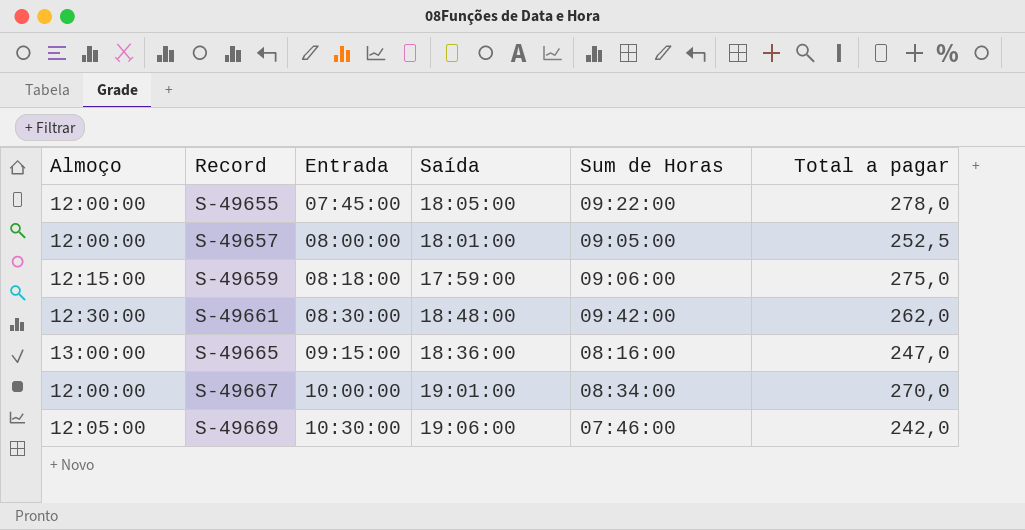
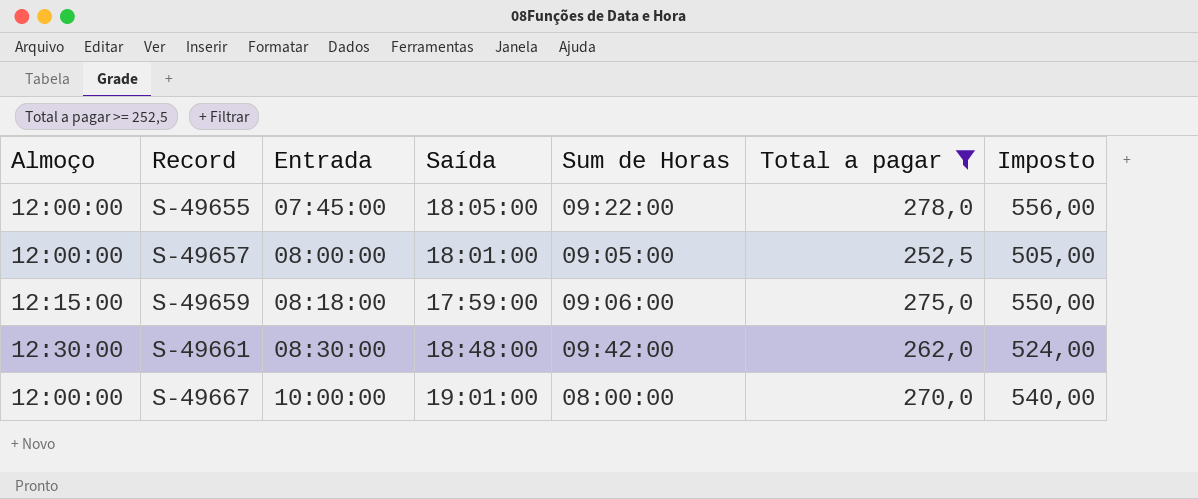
filter: none -> Total a pagar >= 252,5
column Imposto | formula: none -> [Total a pagar] * 2
S-49667 | Sum de Horas: 08:34:00 -> 08:00:00

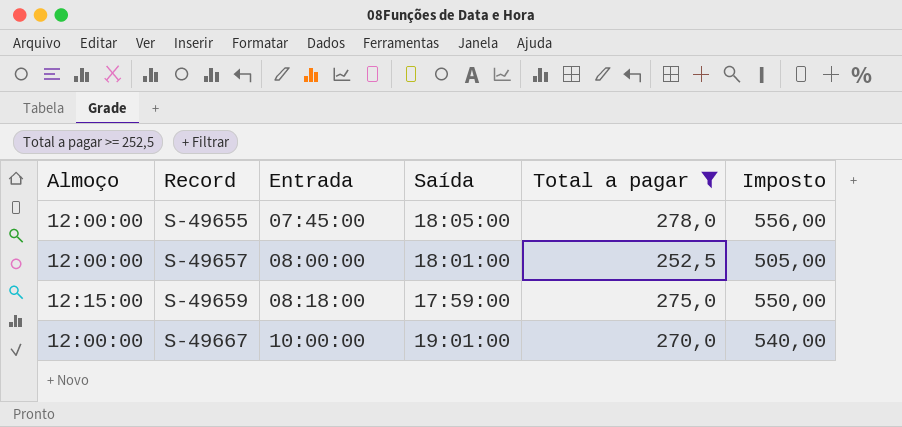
column Sum de Horas | position: 5 -> none
row S-49661: 12:30:00 | 08:30:00 | 18:48:00 | 09:42:00 | 262,0 | 524,00 -> none

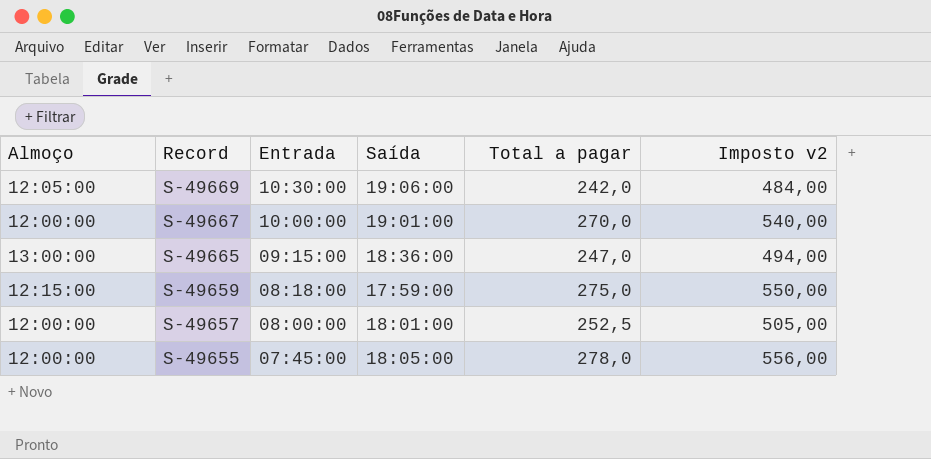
filter: Total a pagar >= 252,5 -> none
row order: Record ascending -> Record descending
column name: Imposto -> Imposto v2

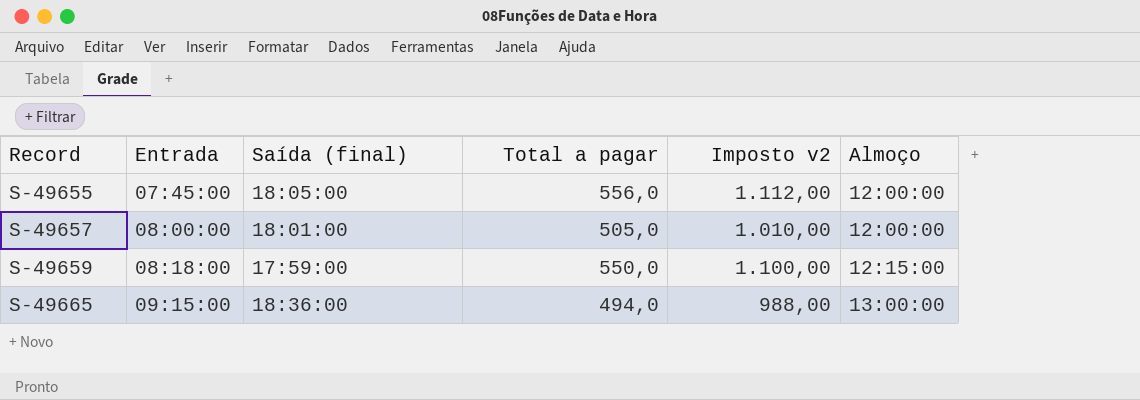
row order: Record descending -> Record ascending
column name: Saída -> Saída (final)
column Almoço | position: 1 -> 6
row S-49669: 12:05:00 | 10:30:00 | 19:06:00 | 242,0 | 484,00 -> none
row S-49667: 12:00:00 | 10:00:00 | 19:01:00 | 270,0 | 540,00 -> none
S-49655 | Total a pagar: 278,0 -> 556,0
S-49655 | Imposto v2: 556,00 -> 1.112,00
S-49657 | Total a pagar: 252,5 -> 505,0
S-49657 | Imposto v2: 505,00 -> 1.010,00
S-49659 | Total a pagar: 275,0 -> 550,0
S-49659 | Imposto v2: 550,00 -> 1.100,00
S-49665 | Total a pagar: 247,0 -> 494,0
S-49665 | Imposto v2: 494,00 -> 988,00

